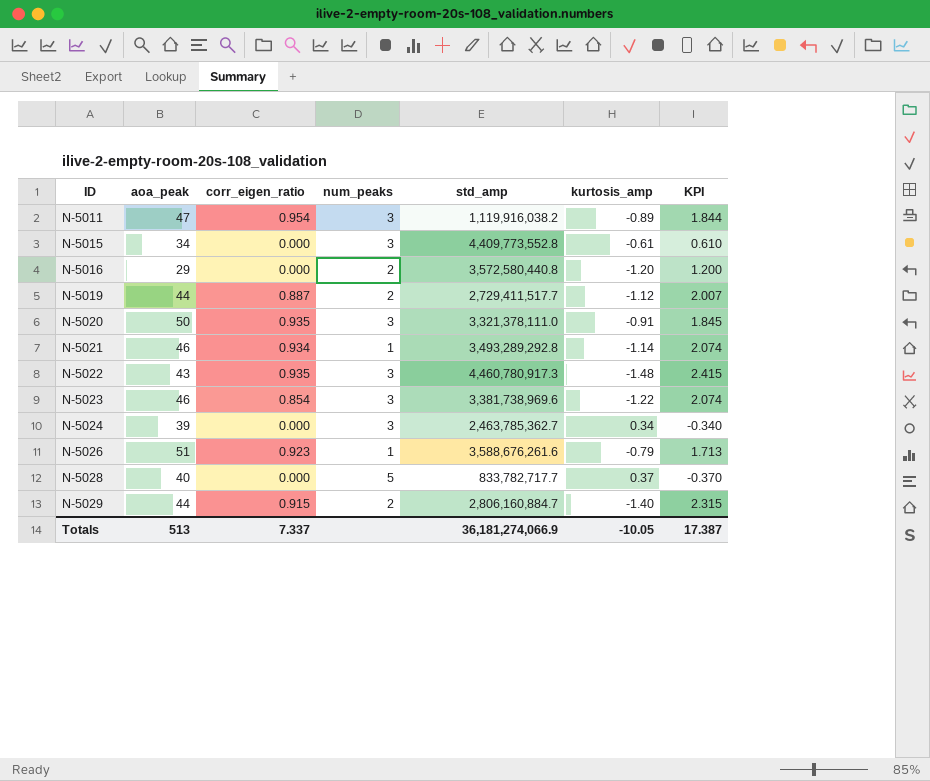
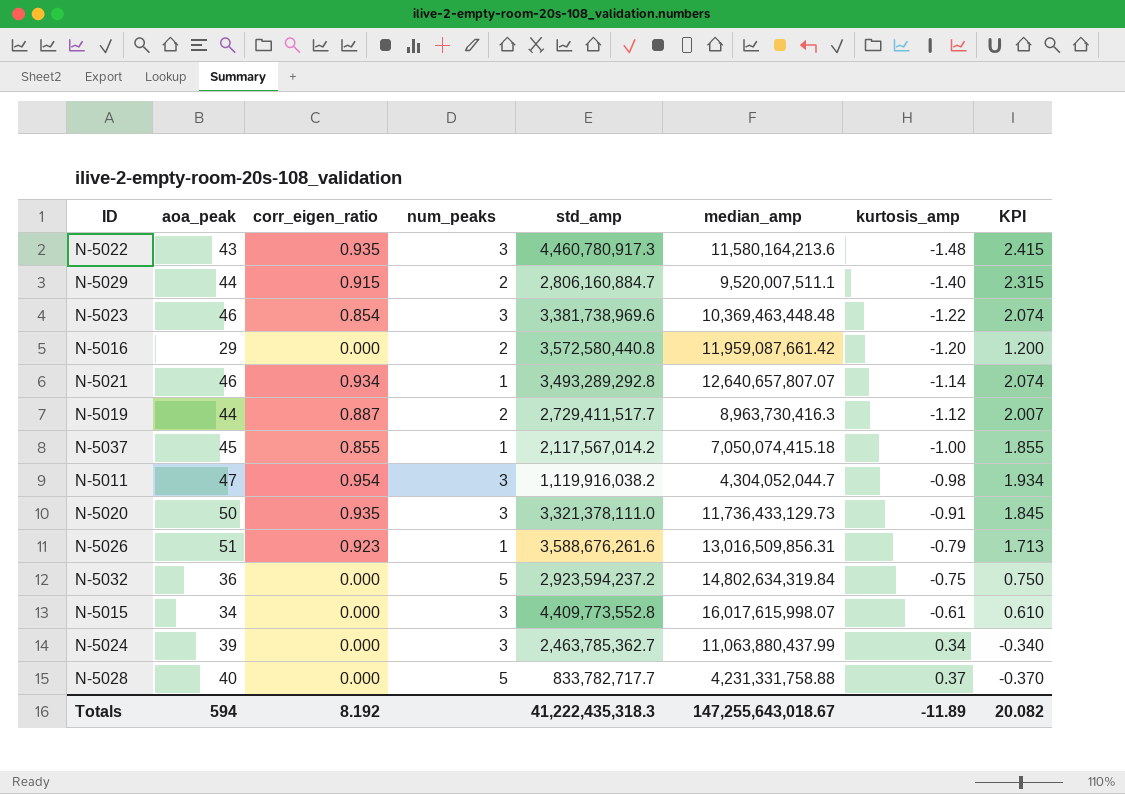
row order: ID ascending -> kurtosis_amp ascending
column median_amp | position: none -> 6
row N-5037: none -> 45 | 0.855 | 1 | 2,117,567,014.2 | 7,050,074,415.18 | -1.00 | 1.855
N-5011 | kurtosis_amp: -0.89 -> -0.98
N-5011 | KPI: 1.844 -> 1.934
row N-5032: none -> 36 | 0.000 | 5 | 2,923,594,237.2 | 14,802,634,319.84 | -0.75 | 0.750
Totals | aoa_peak: 513 -> 594
Totals | corr_eigen_ratio: 7.337 -> 8.192
Totals | std_amp: 36,181,274,066.9 -> 41,222,435,318.3
Totals | kurtosis_amp: -10.05 -> -11.89
Totals | KPI: 17.387 -> 20.082

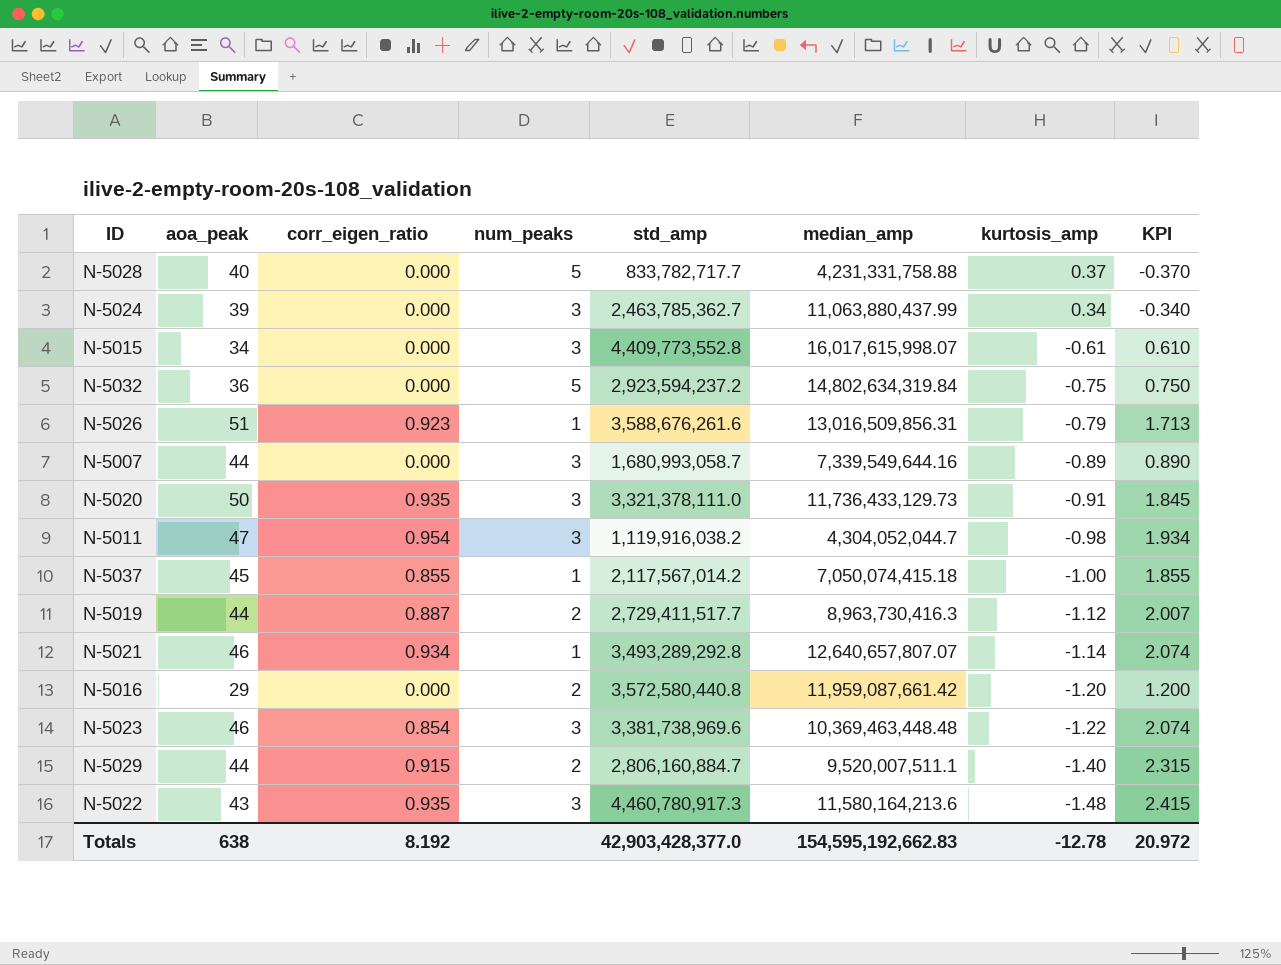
row order: kurtosis_amp ascending -> kurtosis_amp descending
row N-5007: none -> 44 | 0.000 | 3 | 1,680,993,058.7 | 7,339,549,644.16 | -0.89 | 0.890
Totals | aoa_peak: 594 -> 638
Totals | std_amp: 41,222,435,318.3 -> 42,903,428,377.0
Totals | median_amp: 147,255,643,018.67 -> 154,595,192,662.83
Totals | kurtosis_amp: -11.89 -> -12.78
Totals | KPI: 20.082 -> 20.972

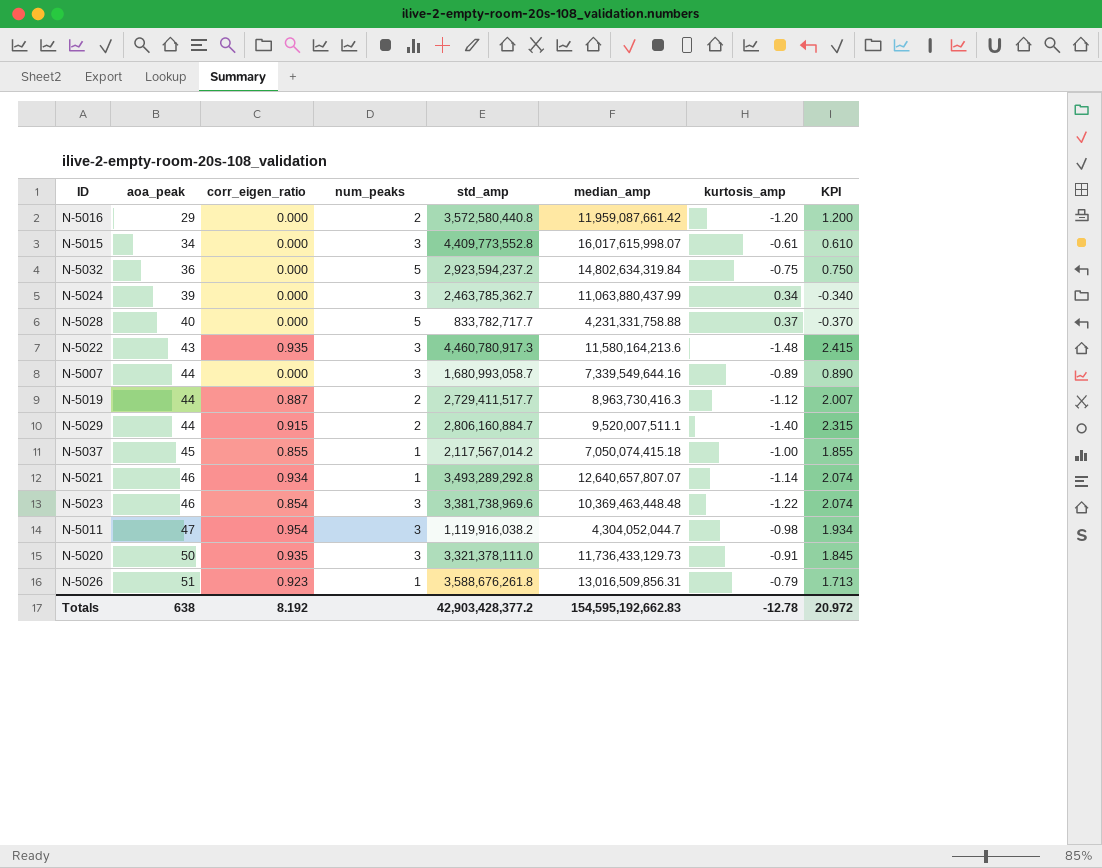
row order: kurtosis_amp descending -> aoa_peak ascending
N-5026 | std_amp: 3,588,676,261.6 -> 3,588,676,261.8
Totals | std_amp: 42,903,428,377.0 -> 42,903,428,377.2

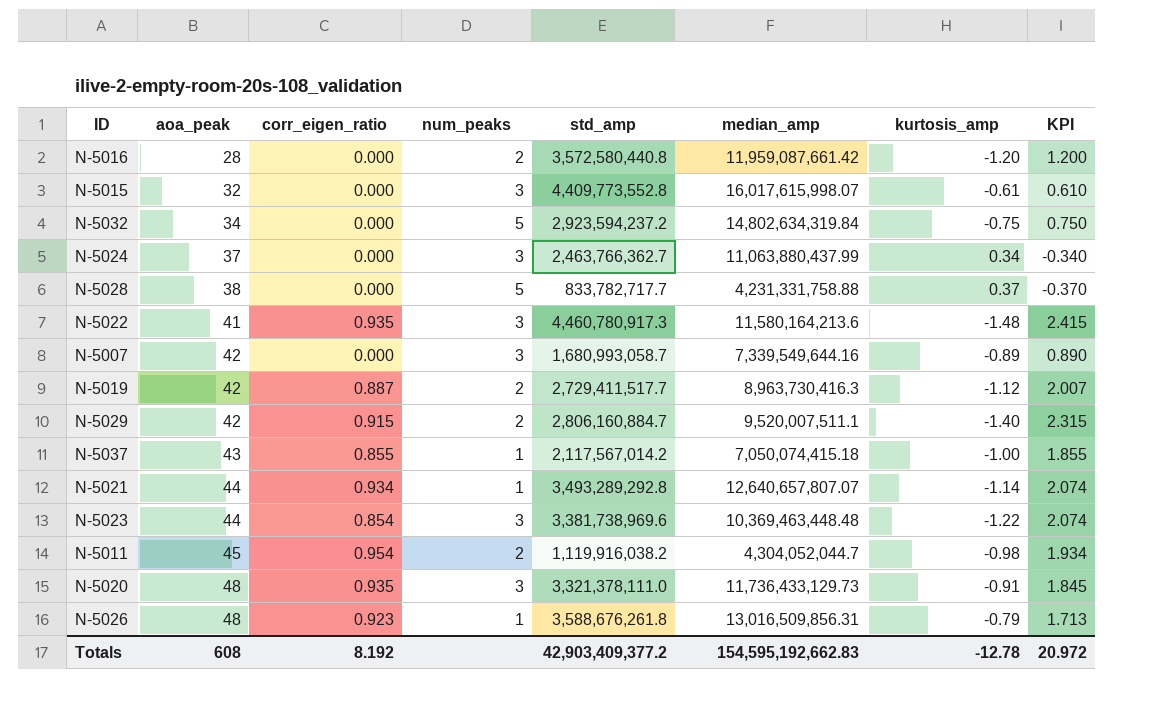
N-5016 | aoa_peak: 29 -> 28
N-5015 | aoa_peak: 34 -> 32
N-5032 | aoa_peak: 36 -> 34
N-5024 | aoa_peak: 39 -> 37
N-5024 | std_amp: 2,463,785,362.7 -> 2,463,766,362.7
N-5028 | aoa_peak: 40 -> 38
N-5022 | aoa_peak: 43 -> 41
N-5007 | aoa_peak: 44 -> 42
N-5019 | aoa_peak: 44 -> 42
N-5029 | aoa_peak: 44 -> 42
N-5037 | aoa_peak: 45 -> 43
N-5021 | aoa_peak: 46 -> 44
N-5023 | aoa_peak: 46 -> 44
N-5011 | aoa_peak: 47 -> 45
N-5011 | num_peaks: 3 -> 2
N-5020 | aoa_peak: 50 -> 48
N-5026 | aoa_peak: 51 -> 48
Totals | aoa_peak: 638 -> 608
Totals | std_amp: 42,903,428,377.2 -> 42,903,409,377.2

